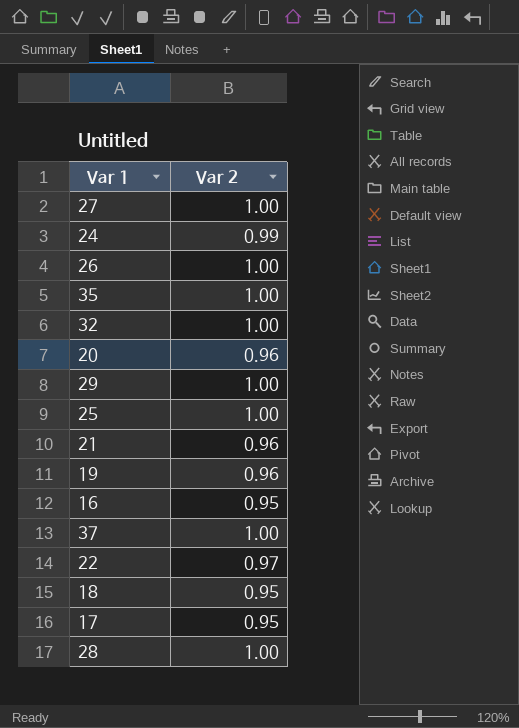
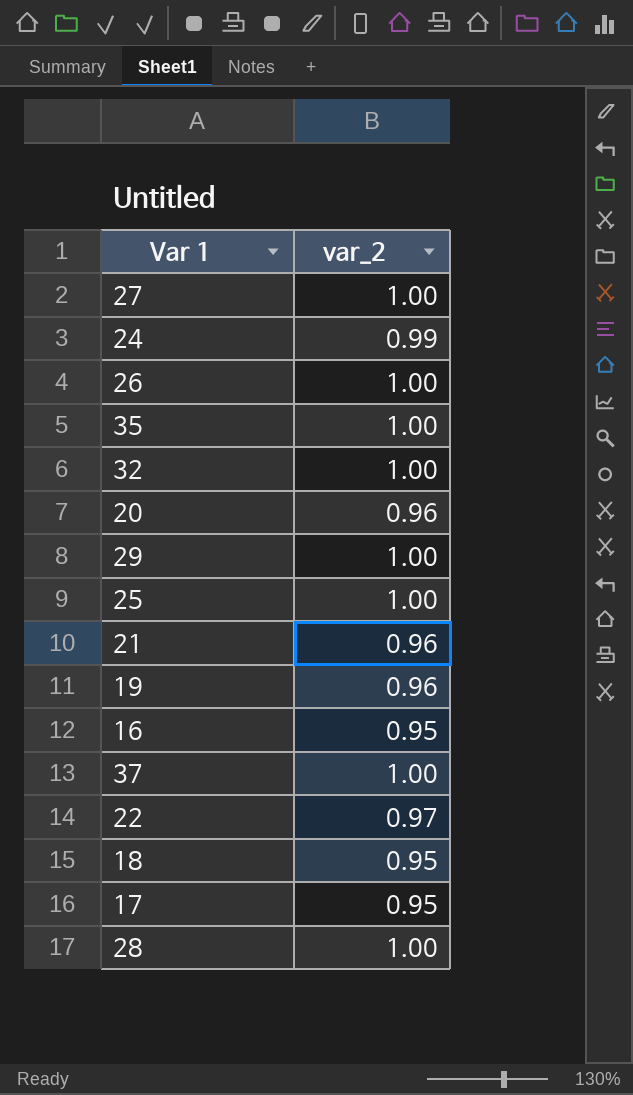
column name: Var 2 -> var_2

